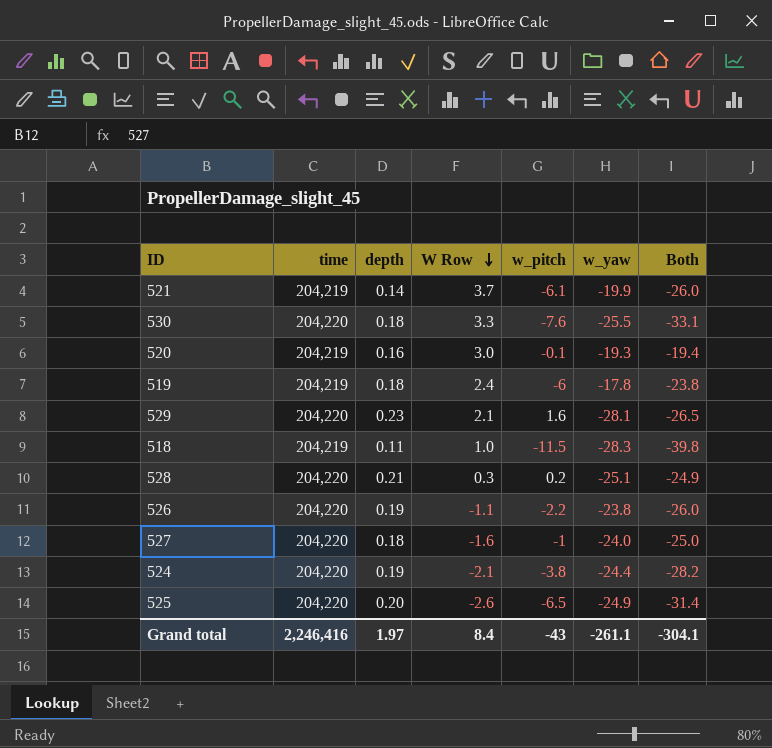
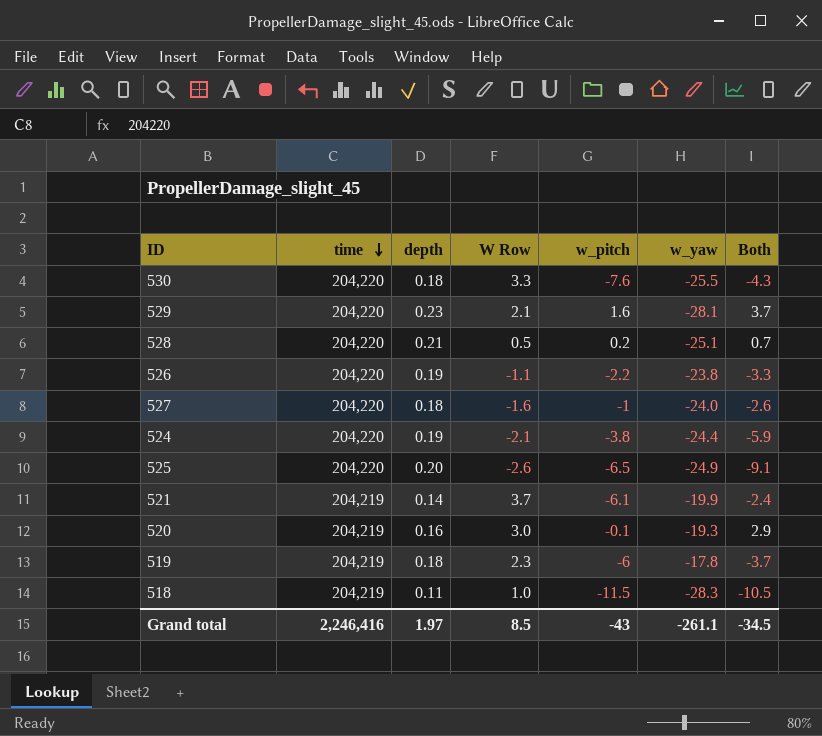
row order: W Row descending -> time descending
column Both | formula: [w_pitch] + [w_yaw] -> [W Row] + [w_pitch]
528 | W Row: 0.3 -> 0.5
519 | W Row: 2.4 -> 2.3
Grand total | W Row: 8.4 -> 8.5
Grand total | Both: -304.1 -> -34.5

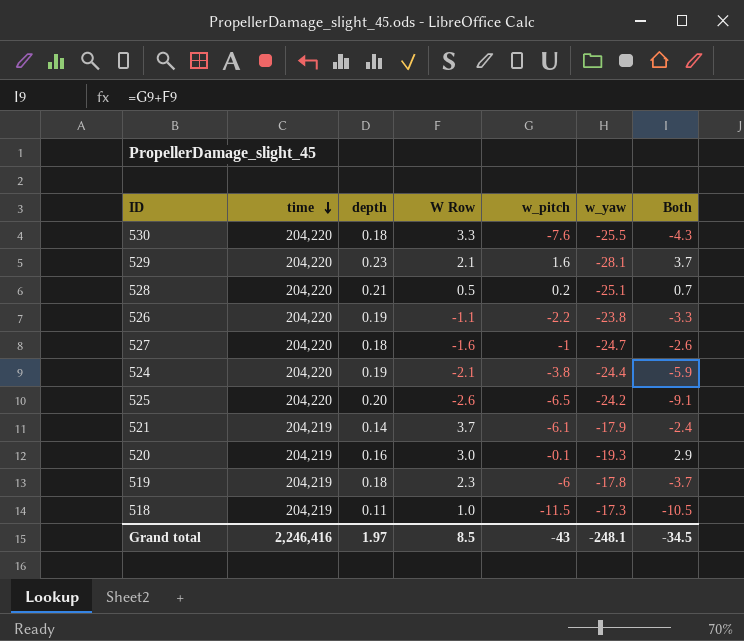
527 | w_yaw: -24.0 -> -24.7
525 | w_yaw: -24.9 -> -24.2
521 | w_yaw: -19.9 -> -17.9
518 | w_yaw: -28.3 -> -17.3
Grand total | w_yaw: -261.1 -> -248.1

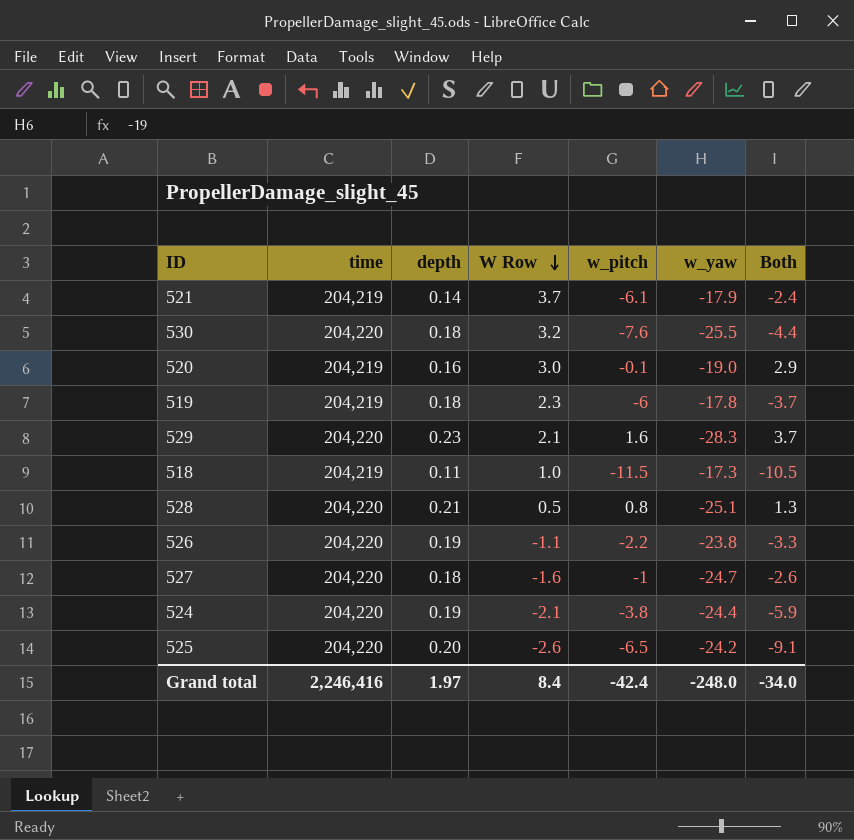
row order: time descending -> W Row descending
530 | W Row: 3.3 -> 3.2
530 | Both: -4.3 -> -4.4
520 | w_yaw: -19.3 -> -19.0
529 | w_yaw: -28.1 -> -28.3
528 | w_pitch: 0.2 -> 0.8
528 | Both: 0.7 -> 1.3
Grand total | W Row: 8.5 -> 8.4
Grand total | w_pitch: -43 -> -42.4
Grand total | w_yaw: -248.1 -> -248.0
Grand total | Both: -34.5 -> -34.0

